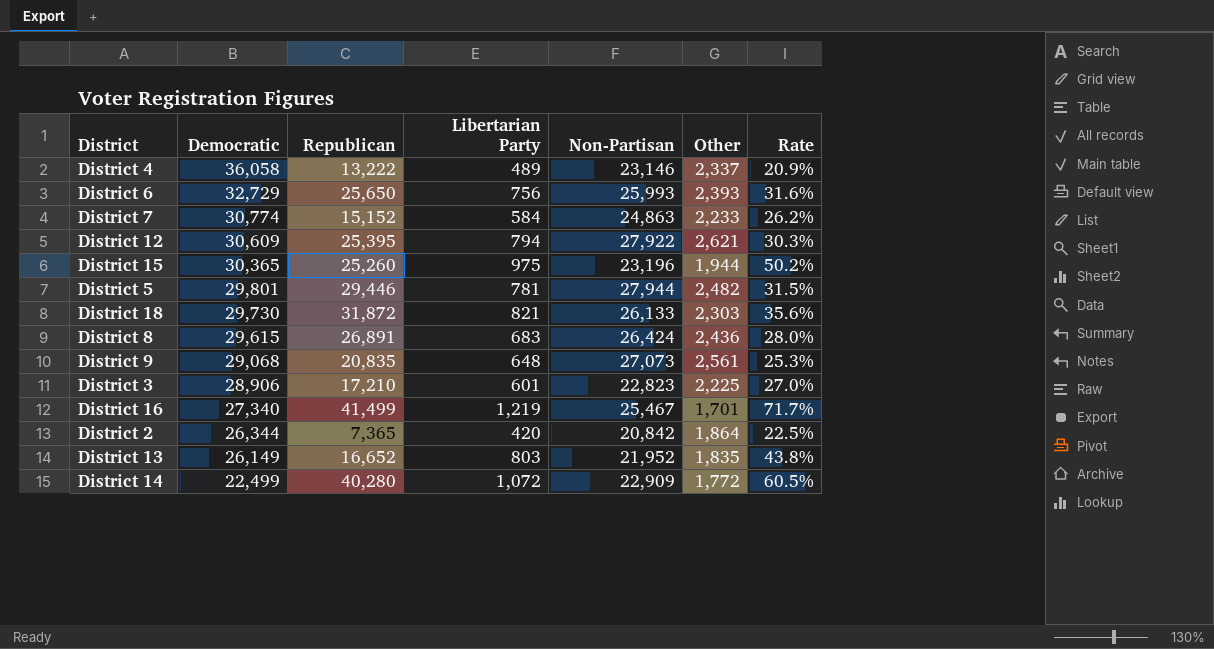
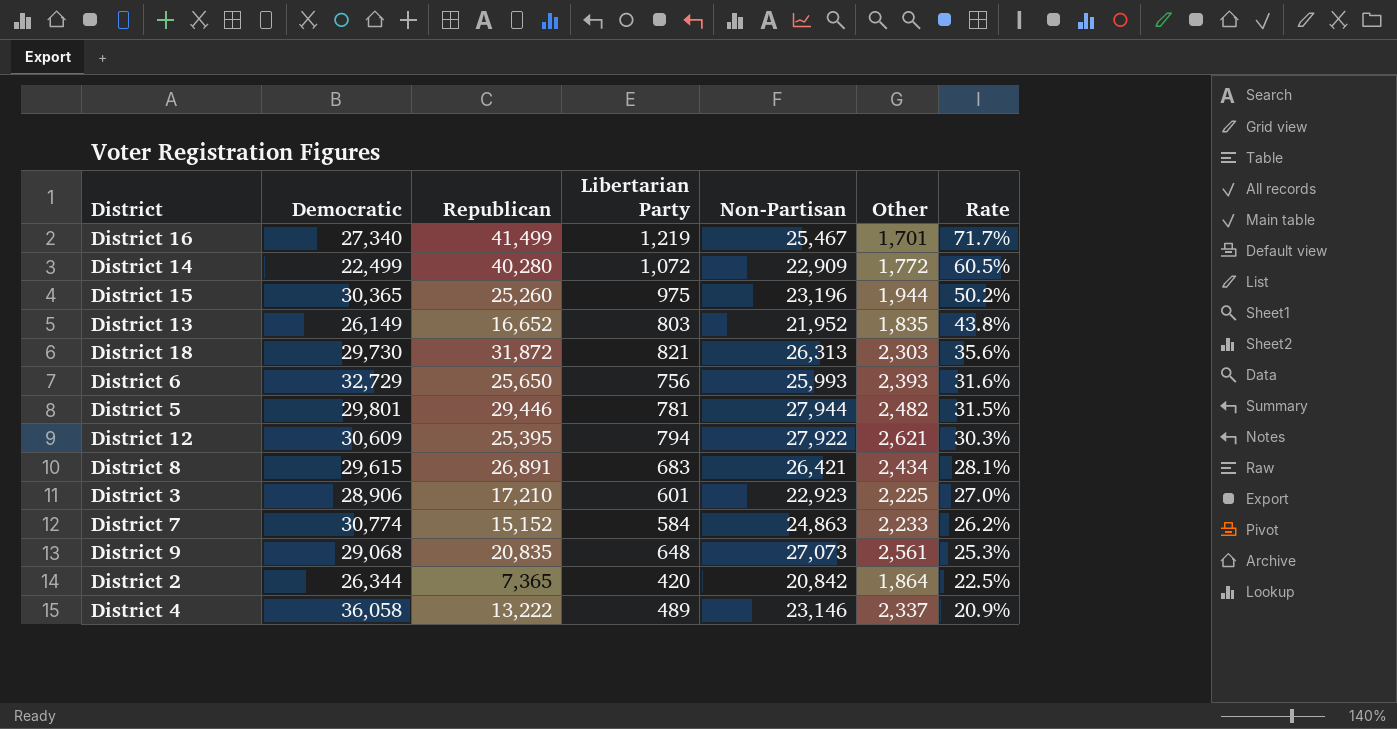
row order: Democratic descending -> Rate descending
District 18 | Non-Partisan: 26,133 -> 26,313
District 8 | Non-Partisan: 26,424 -> 26,421
District 8 | Other: 2,436 -> 2,434
District 8 | Rate: 28.0% -> 28.1%
District 3 | Non-Partisan: 22,823 -> 22,923

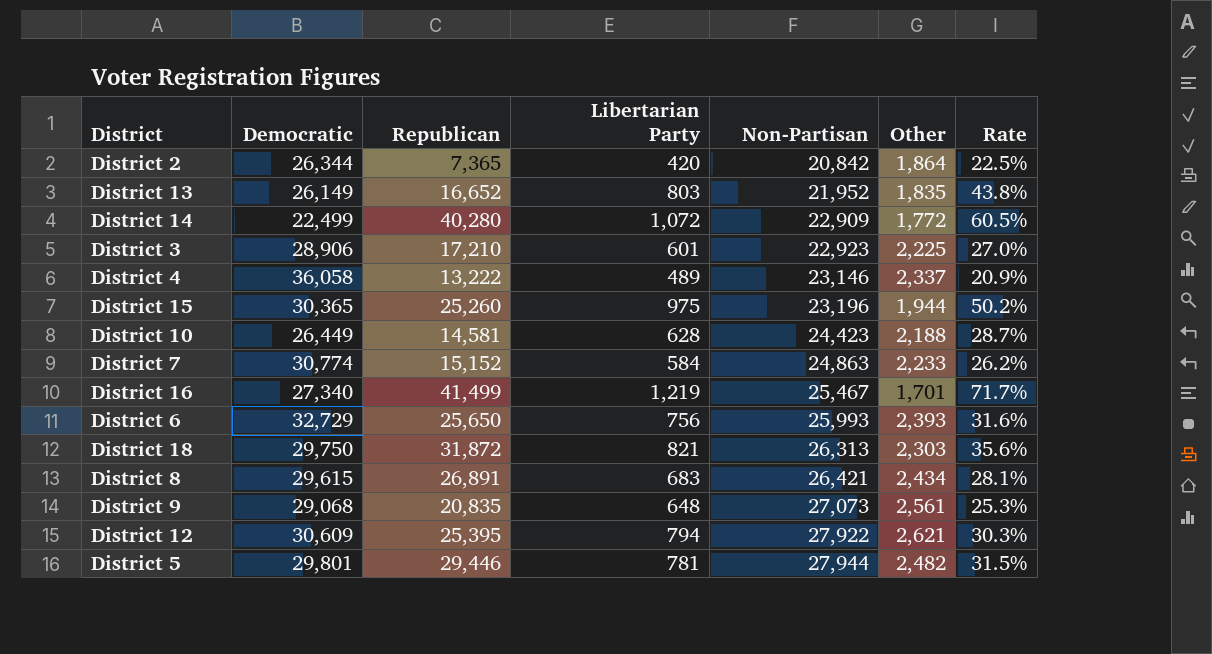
row order: Rate descending -> Non-Partisan ascending
row District 10: none -> 26,449 | 14,581 | 628 | 24,423 | 2,188 | 28.7%
District 18 | Democratic: 29,730 -> 29,750

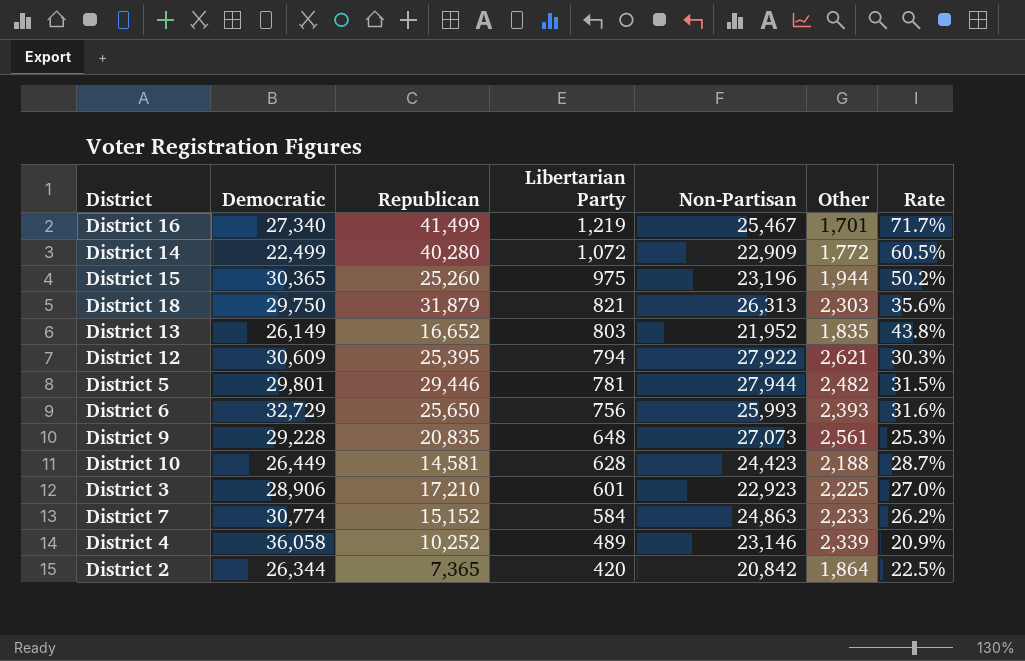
row order: Non-Partisan ascending -> Libertarian Party descending
row District 8: 29,615 | 26,891 | 683 | 26,421 | 2,434 | 28.1% -> none
District 18 | Republican: 31,872 -> 31,879
District 9 | Democratic: 29,068 -> 29,228
District 4 | Republican: 13,222 -> 10,252
District 4 | Other: 2,337 -> 2,339

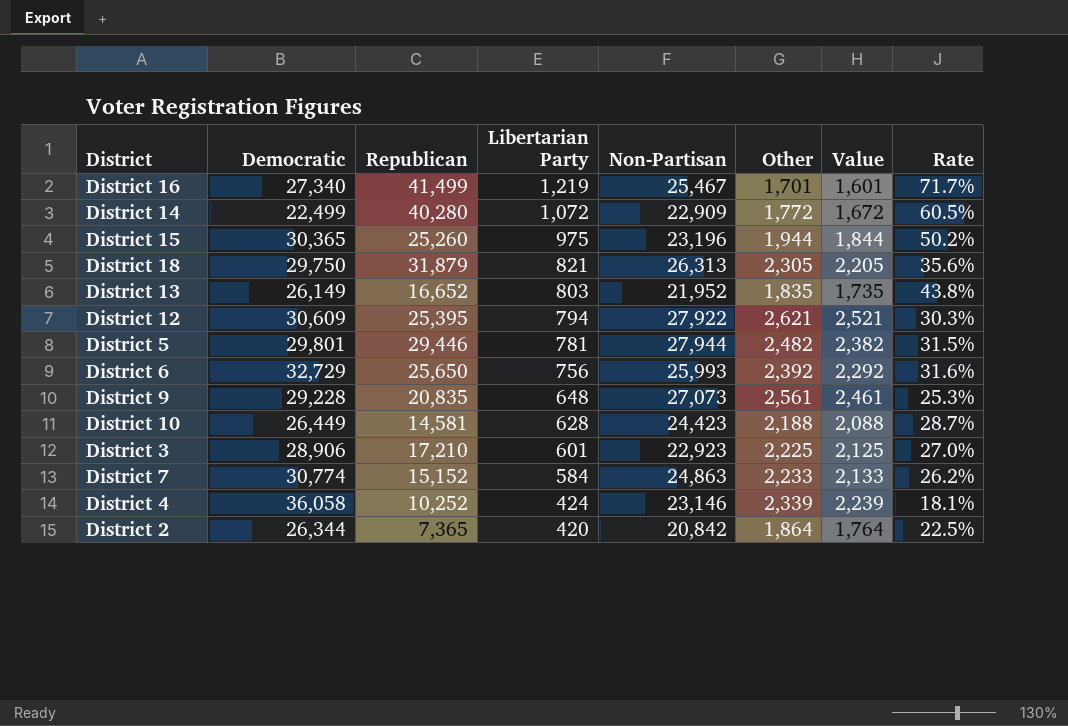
column Value | formula: none -> [Other] - 100
District 18 | Other: 2,303 -> 2,305
District 6 | Other: 2,393 -> 2,392
District 4 | Libertarian Party: 489 -> 424
District 4 | Rate: 20.9% -> 18.1%

